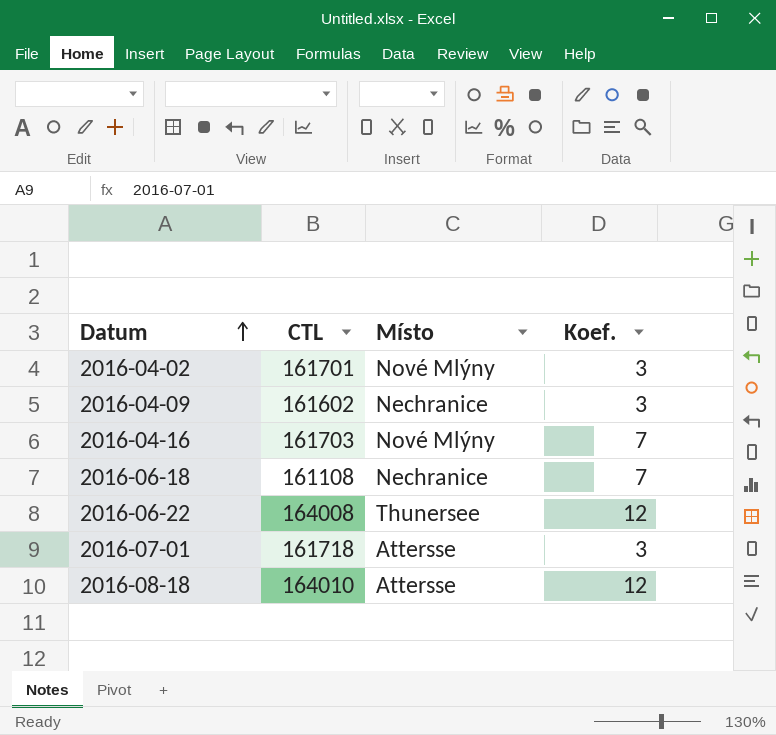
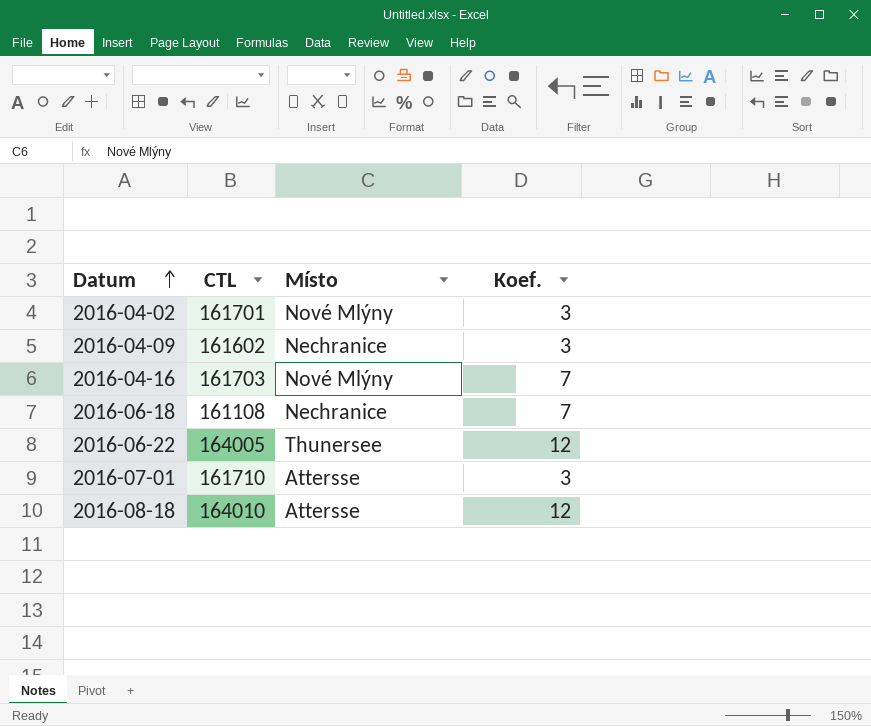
2016-06-22 | CTL: 164008 -> 164005
2016-07-01 | CTL: 161718 -> 161710

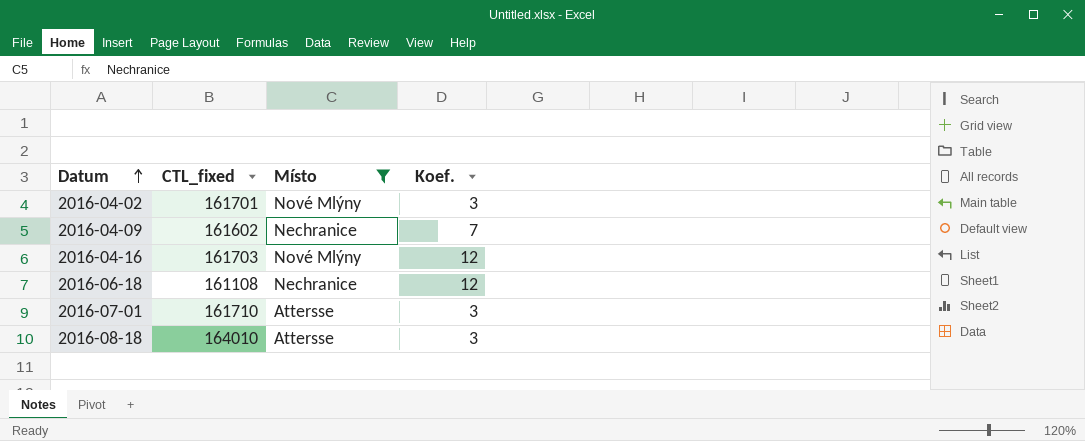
filter: none -> Místo != Thunersee
column name: CTL -> CTL_fixed
2016-04-09 | Koef.: 3 -> 7
2016-04-16 | Koef.: 7 -> 12
2016-06-18 | Koef.: 7 -> 12
2016-08-18 | Koef.: 12 -> 3

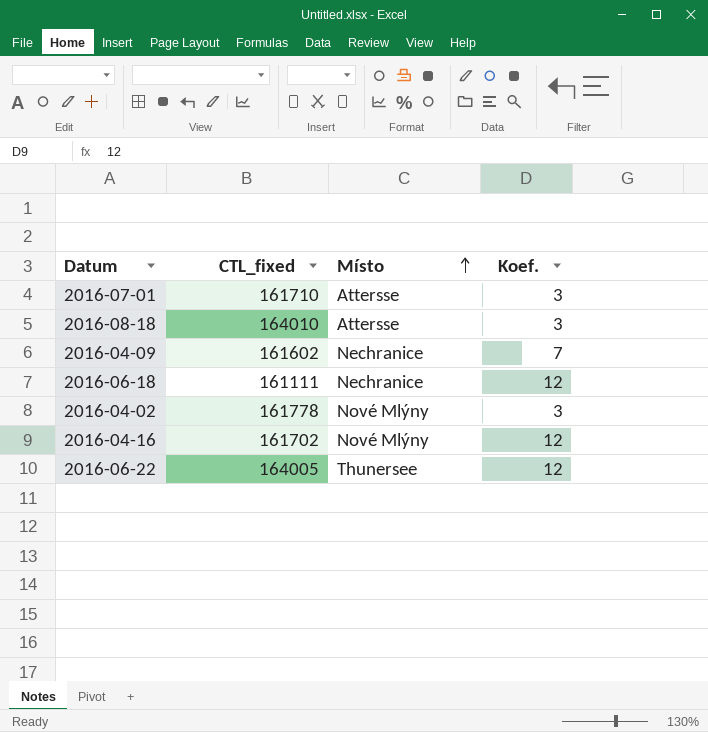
filter: Místo != Thunersee -> none
row order: Datum ascending -> Místo ascending
2016-06-18 | CTL_fixed: 161108 -> 161111
2016-04-02 | CTL_fixed: 161701 -> 161778
2016-04-16 | CTL_fixed: 161703 -> 161702

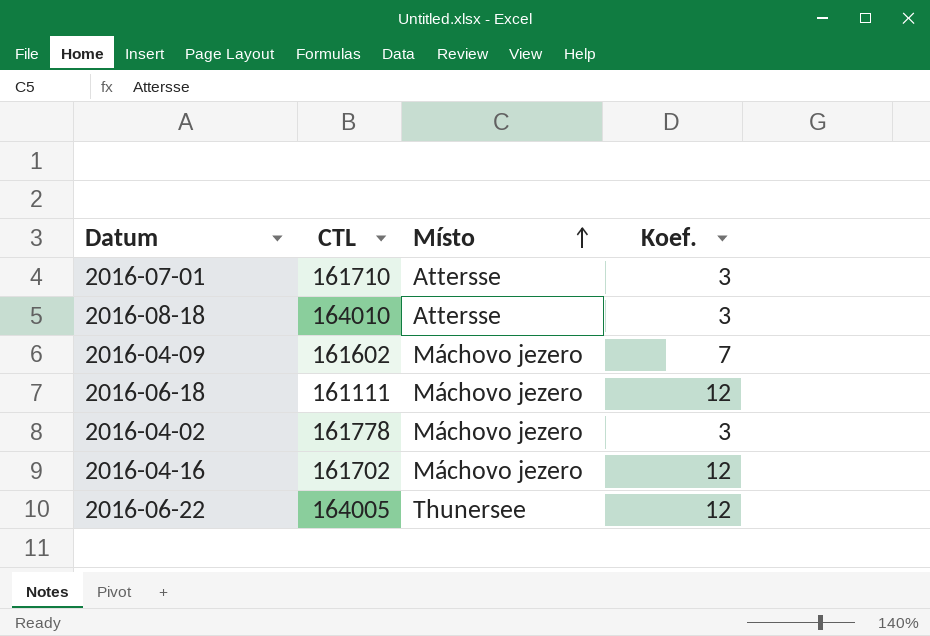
column name: CTL_fixed -> CTL
2016-04-09 | Místo: Nechranice -> Máchovo jezero
2016-06-18 | Místo: Nechranice -> Máchovo jezero
2016-04-02 | Místo: Nové Mlýny -> Máchovo jezero
2016-04-16 | Místo: Nové Mlýny -> Máchovo jezero

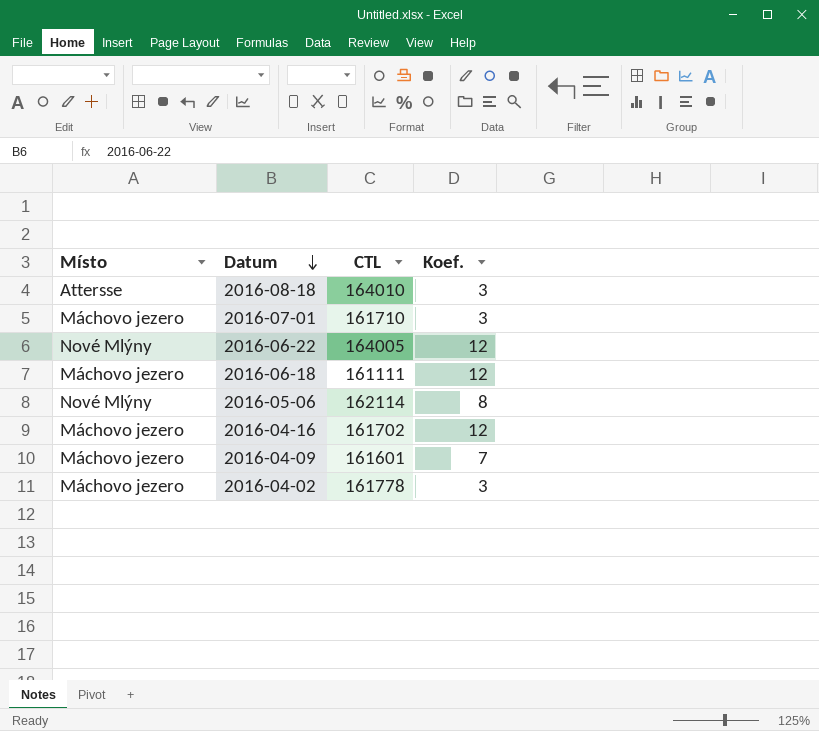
row order: Místo ascending -> Datum descending
column Místo | position: 3 -> 1
2016-07-01 | Místo: Attersse -> Máchovo jezero
2016-06-22 | Místo: Thunersee -> Nové Mlýny
row 2016-05-06: none -> Nové Mlýny | 162114 | 8
2016-04-09 | CTL: 161602 -> 161601

